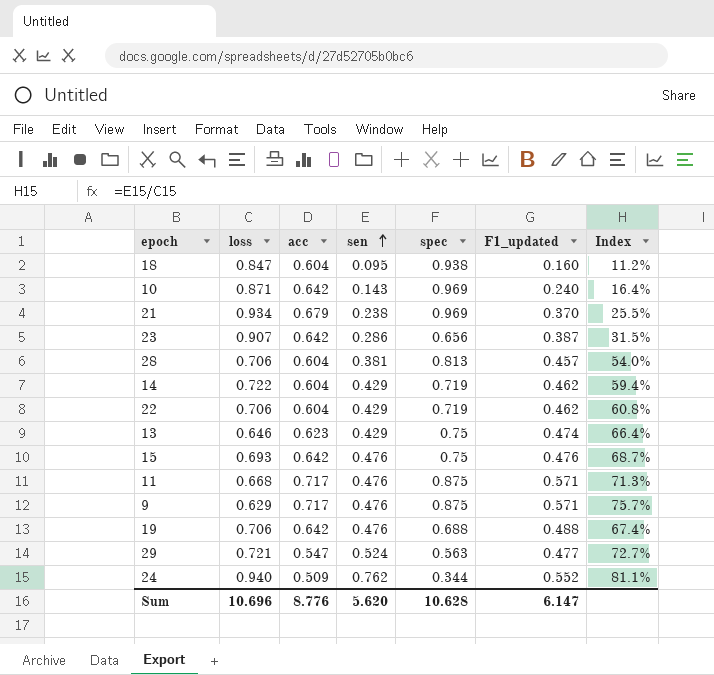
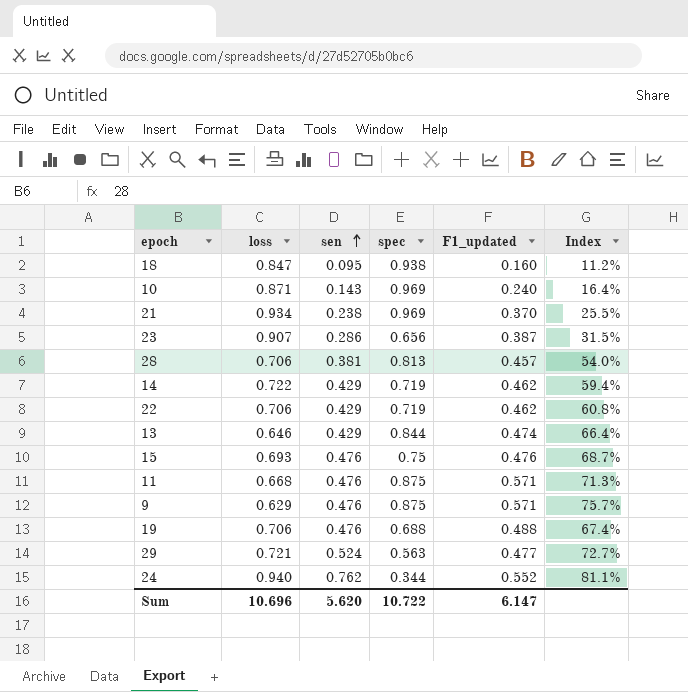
column acc | position: 3 -> none
13 | spec: 0.75 -> 0.844
Sum | spec: 10.628 -> 10.722

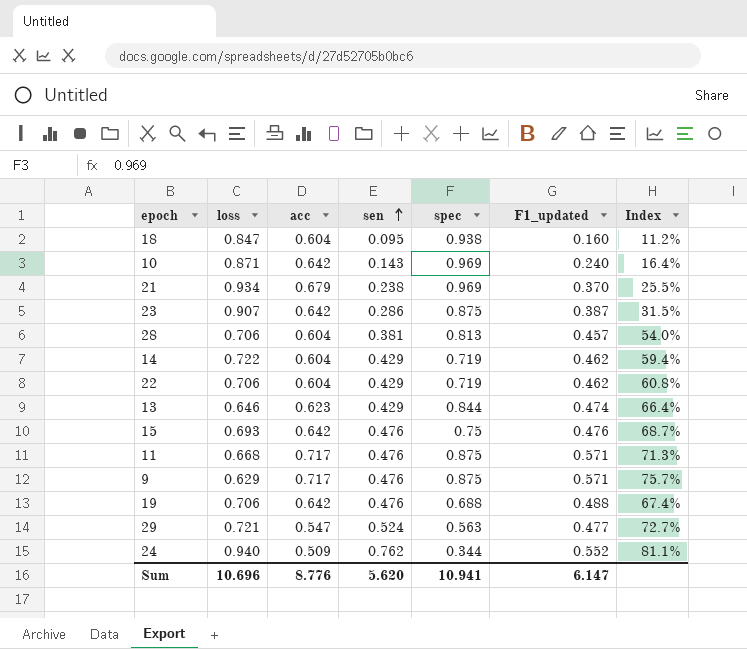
column acc | position: none -> 3
23 | spec: 0.656 -> 0.875
Sum | spec: 10.722 -> 10.941

